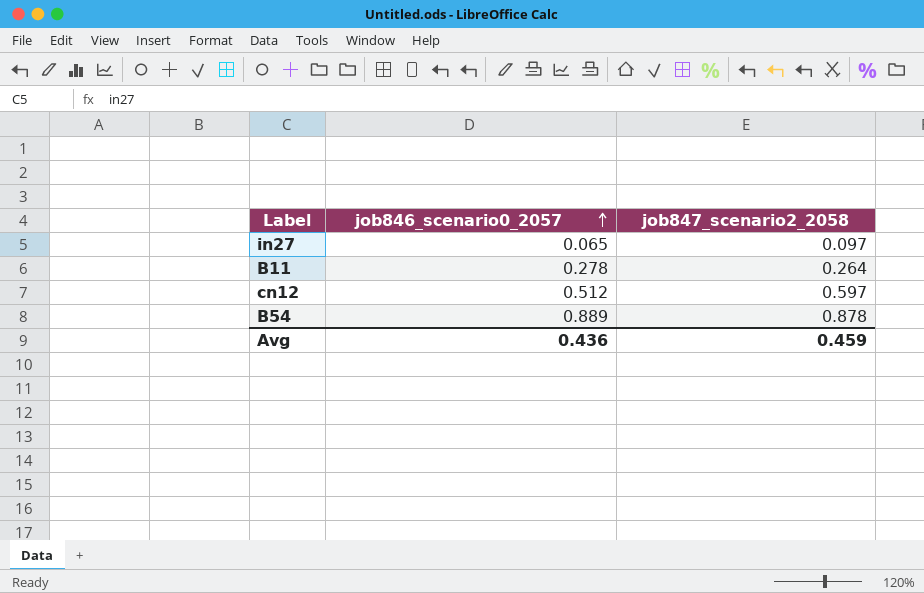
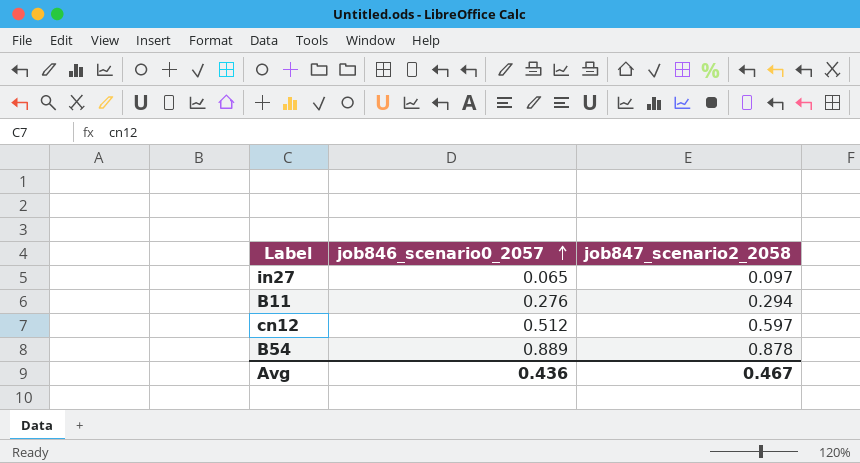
B11 | job846_scenario0_2057: 0.278 -> 0.276
B11 | job847_scenario2_2058: 0.264 -> 0.294
Avg | job847_scenario2_2058: 0.459 -> 0.467

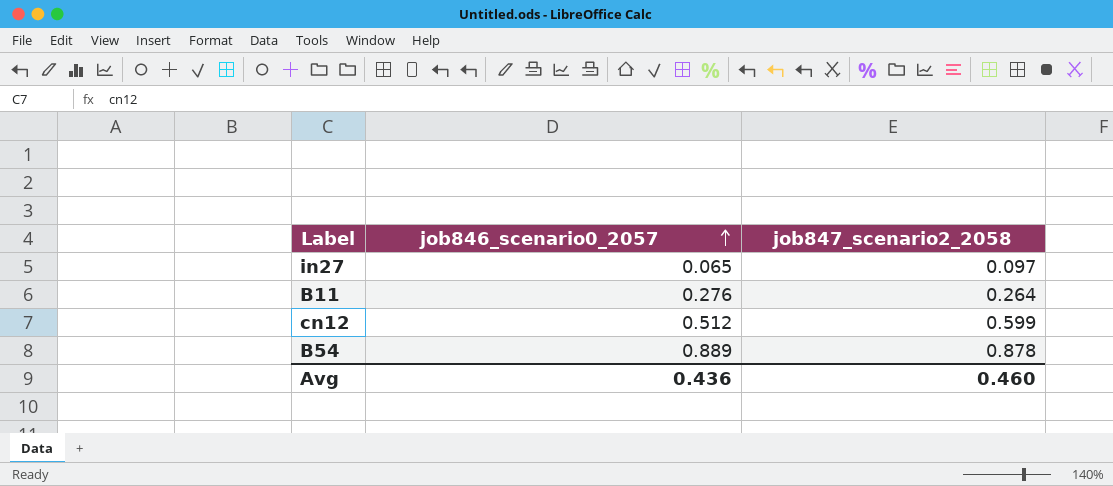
B11 | job847_scenario2_2058: 0.294 -> 0.264
cn12 | job847_scenario2_2058: 0.597 -> 0.599
Avg | job847_scenario2_2058: 0.467 -> 0.460

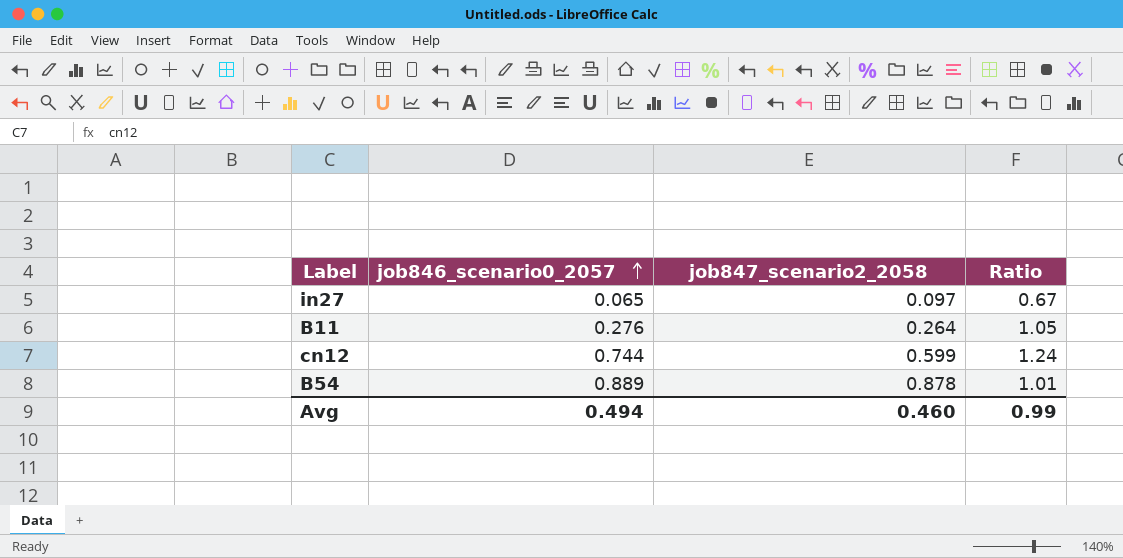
column Ratio | formula: none -> [job846_scenario0_2057] / [job847_scenario2_2058]
cn12 | job846_scenario0_2057: 0.512 -> 0.744
Avg | job846_scenario0_2057: 0.436 -> 0.494

